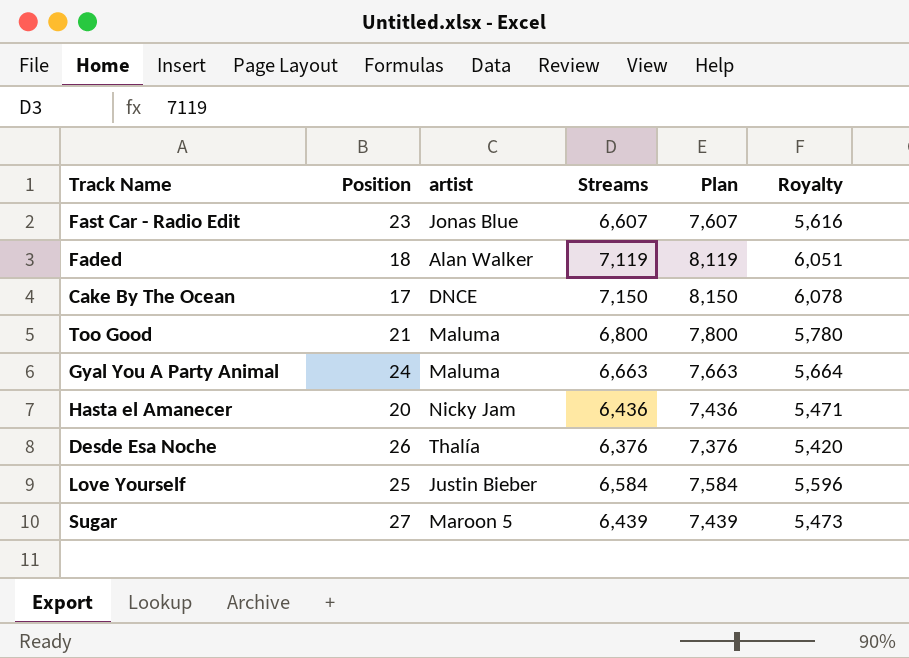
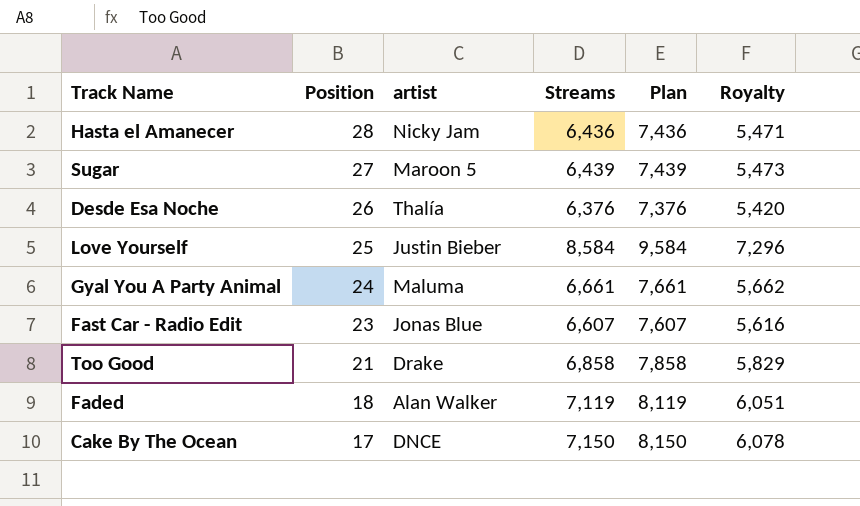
row order: none -> Position descending
Hasta el Amanecer | Position: 20 -> 28
Love Yourself | Streams: 6,584 -> 8,584
Love Yourself | Plan: 7,584 -> 9,584
Love Yourself | Royalty: 5,596 -> 7,296
Gyal You A Party Animal | Streams: 6,663 -> 6,661
Gyal You A Party Animal | Plan: 7,663 -> 7,661
Gyal You A Party Animal | Royalty: 5,664 -> 5,662
Too Good | artist: Maluma -> Drake
Too Good | Streams: 6,800 -> 6,858
Too Good | Plan: 7,800 -> 7,858
Too Good | Royalty: 5,780 -> 5,829

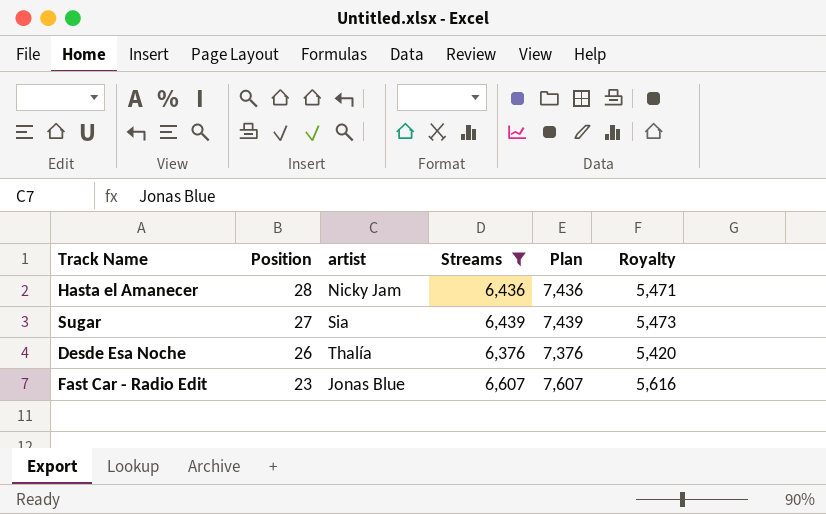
filter: none -> Streams <= 6,607
Sugar | artist: Maroon 5 -> Sia

